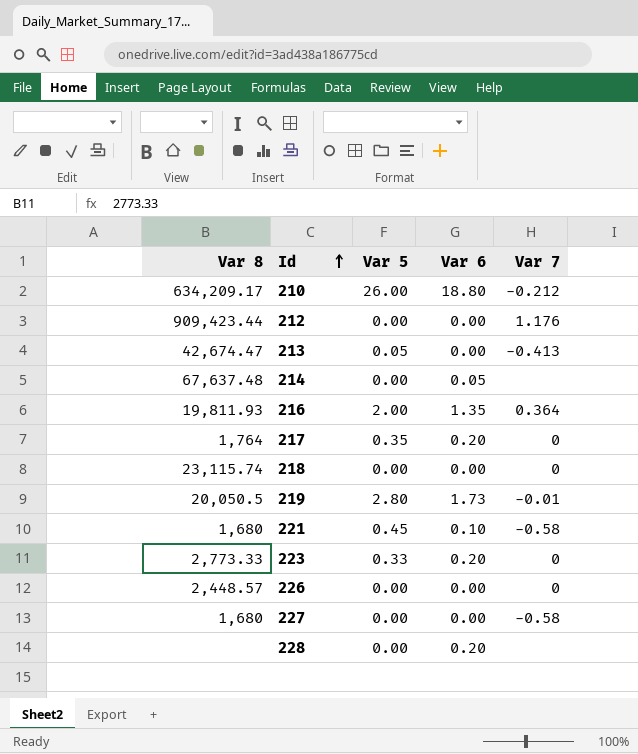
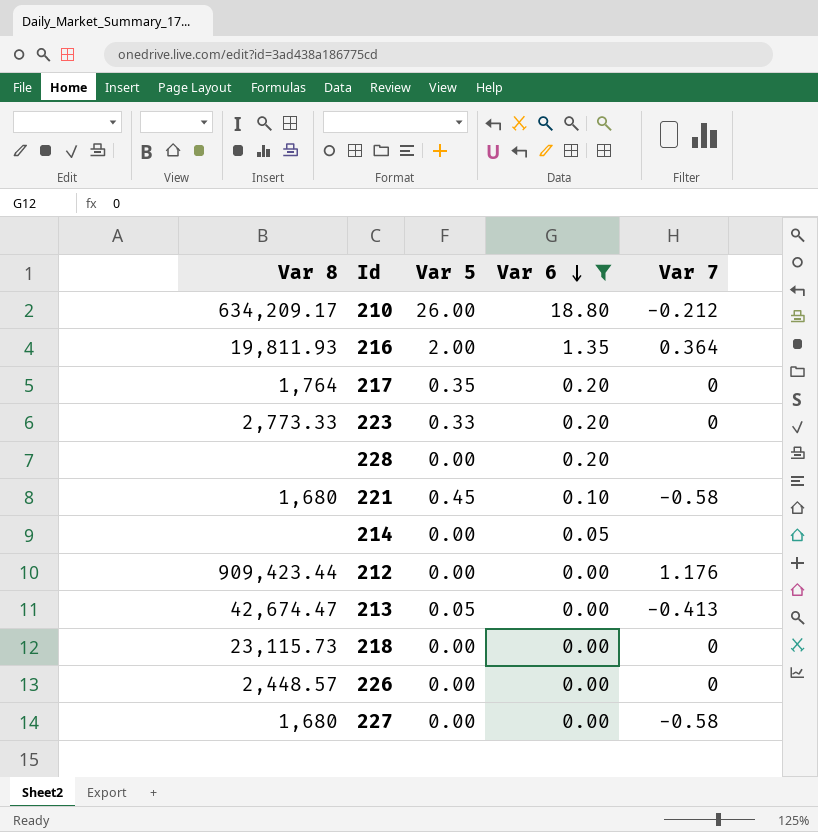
filter: none -> Var 6 != 1.73
row order: Id ascending -> Var 6 descending
214 | Var 8: 67,637.48 -> none
218 | Var 8: 23,115.74 -> 23,115.73

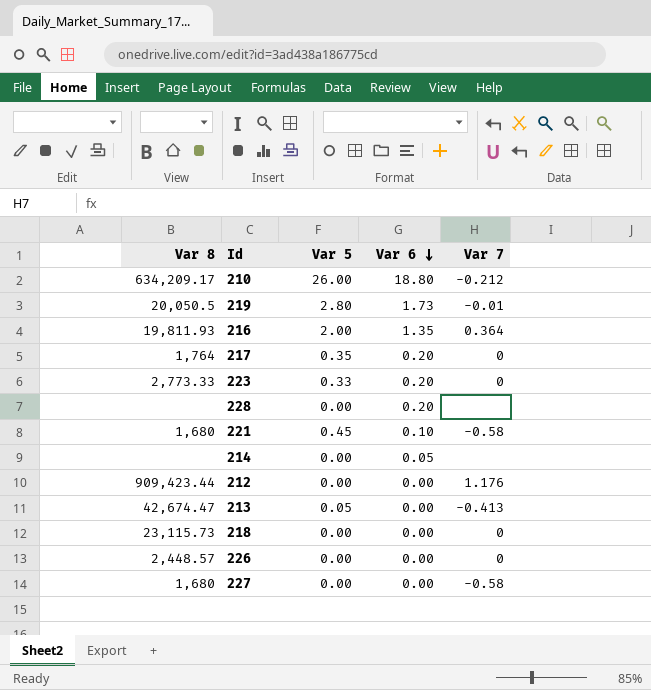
filter: Var 6 != 1.73 -> none

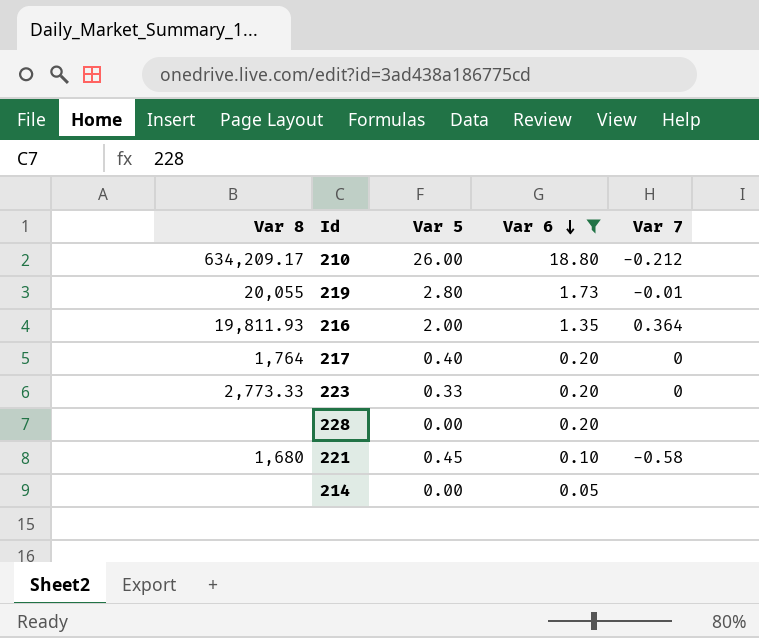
filter: none -> Var 6 != 0.00
219 | Var 8: 20,050.5 -> 20,055
217 | Var 5: 0.35 -> 0.40

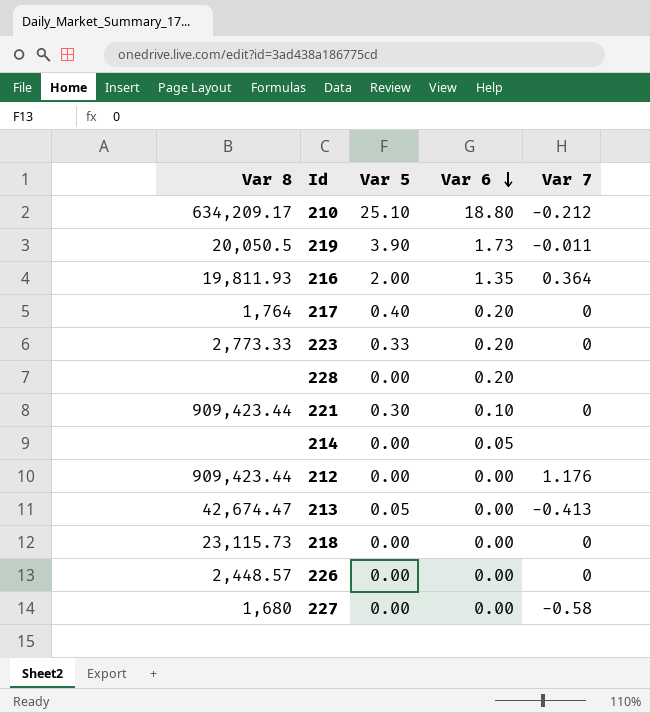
filter: Var 6 != 0.00 -> none
210 | Var 5: 26.00 -> 25.10
219 | Var 8: 20,055 -> 20,050.5
219 | Var 5: 2.80 -> 3.90
219 | Var 7: -0.01 -> -0.011
221 | Var 8: 1,680 -> 909,423.44
221 | Var 5: 0.45 -> 0.30
221 | Var 7: -0.58 -> 0

